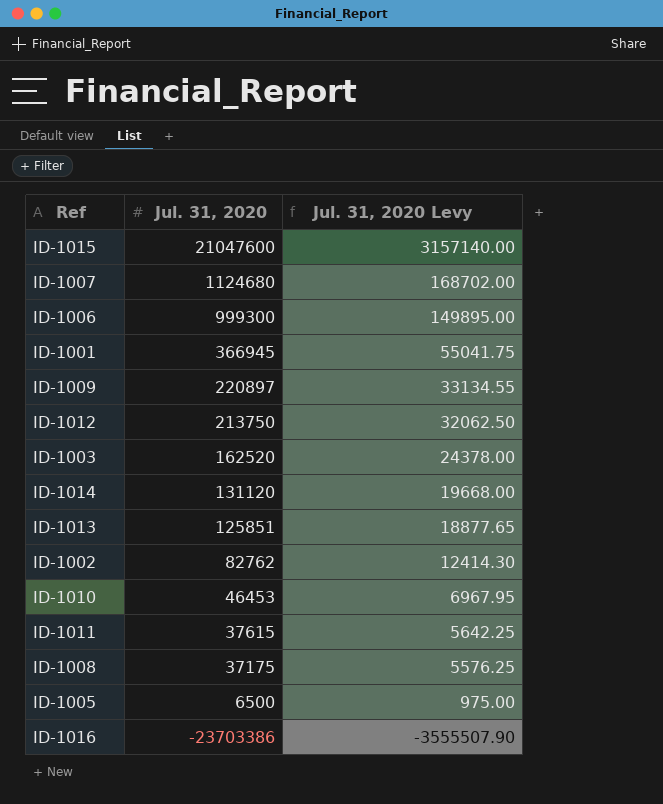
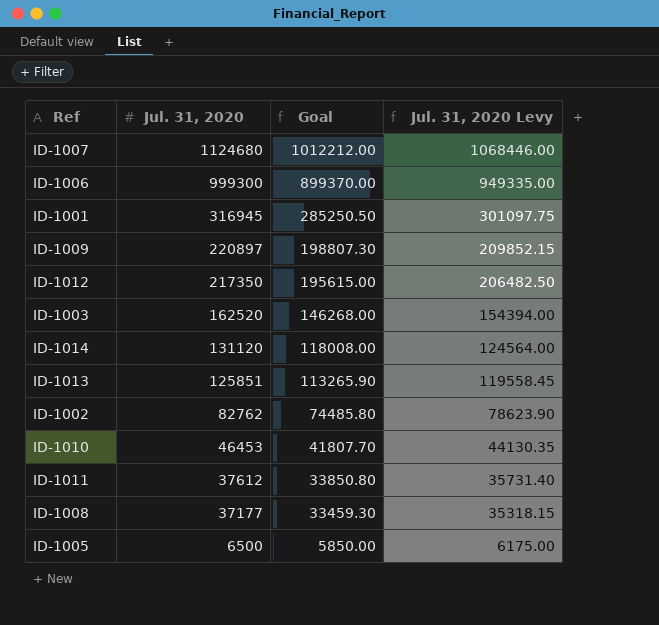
column Goal | formula: none -> [Jul. 31, 2020] * 0.9
column Jul. 31, 2020 Levy | formula: [Jul. 31, 2020] * 0.15 -> [Jul. 31, 2020] * 0.95
row ID-1015: 21047600 | 3157140.00 -> none
row ID-1016: -23703386 | -3555507.90 -> none
ID-1001 | Jul. 31, 2020: 366945 -> 316945
ID-1012 | Jul. 31, 2020: 213750 -> 217350
ID-1011 | Jul. 31, 2020: 37615 -> 37612
ID-1008 | Jul. 31, 2020: 37175 -> 37177

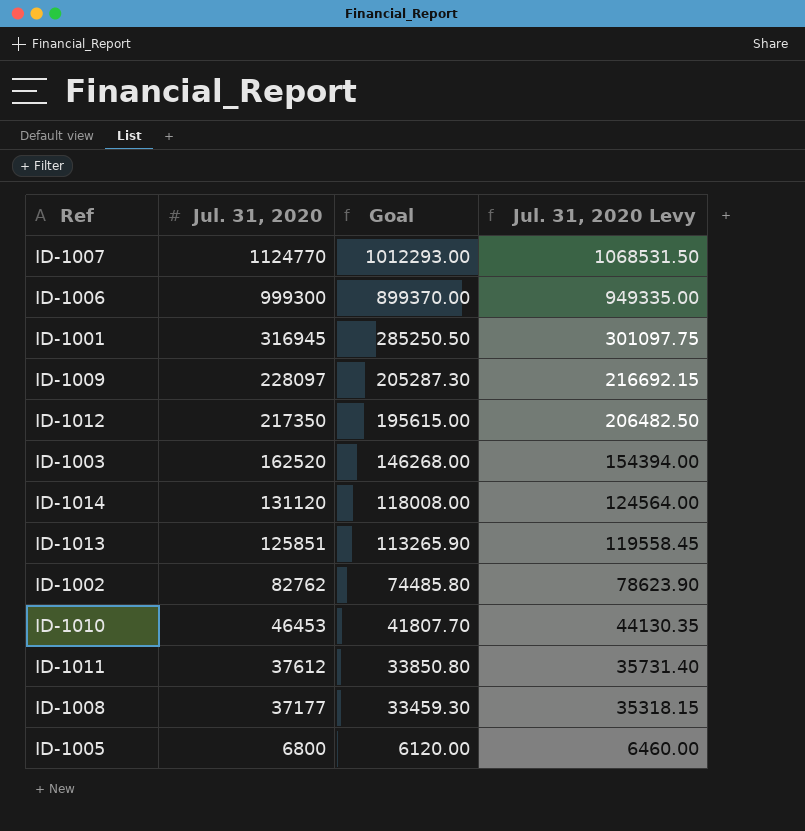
ID-1007 | Jul. 31, 2020: 1124680 -> 1124770
ID-1007 | Goal: 1012212.00 -> 1012293.00
ID-1007 | Jul. 31, 2020 Levy: 1068446.00 -> 1068531.50
ID-1009 | Jul. 31, 2020: 220897 -> 228097
ID-1009 | Goal: 198807.30 -> 205287.30
ID-1009 | Jul. 31, 2020 Levy: 209852.15 -> 216692.15
ID-1005 | Jul. 31, 2020: 6500 -> 6800
ID-1005 | Goal: 5850.00 -> 6120.00
ID-1005 | Jul. 31, 2020 Levy: 6175.00 -> 6460.00

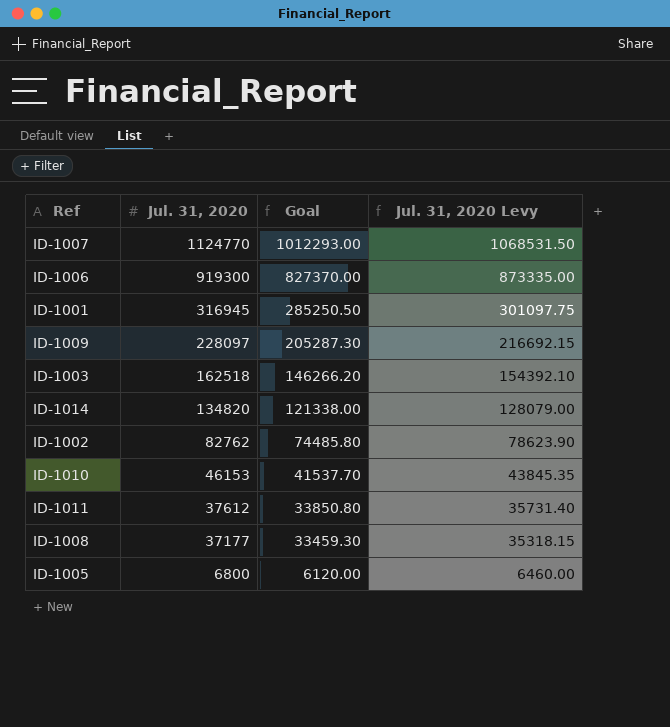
row ID-1012: 217350 | 195615.00 | 206482.50 -> none
row ID-1013: 125851 | 113265.90 | 119558.45 -> none
ID-1006 | Jul. 31, 2020: 999300 -> 919300
ID-1006 | Goal: 899370.00 -> 827370.00
ID-1006 | Jul. 31, 2020 Levy: 949335.00 -> 873335.00
ID-1003 | Jul. 31, 2020: 162520 -> 162518
ID-1003 | Goal: 146268.00 -> 146266.20
ID-1003 | Jul. 31, 2020 Levy: 154394.00 -> 154392.10
ID-1014 | Jul. 31, 2020: 131120 -> 134820
ID-1014 | Goal: 118008.00 -> 121338.00
ID-1014 | Jul. 31, 2020 Levy: 124564.00 -> 128079.00
ID-1010 | Jul. 31, 2020: 46453 -> 46153
ID-1010 | Goal: 41807.70 -> 41537.70
ID-1010 | Jul. 31, 2020 Levy: 44130.35 -> 43845.35

